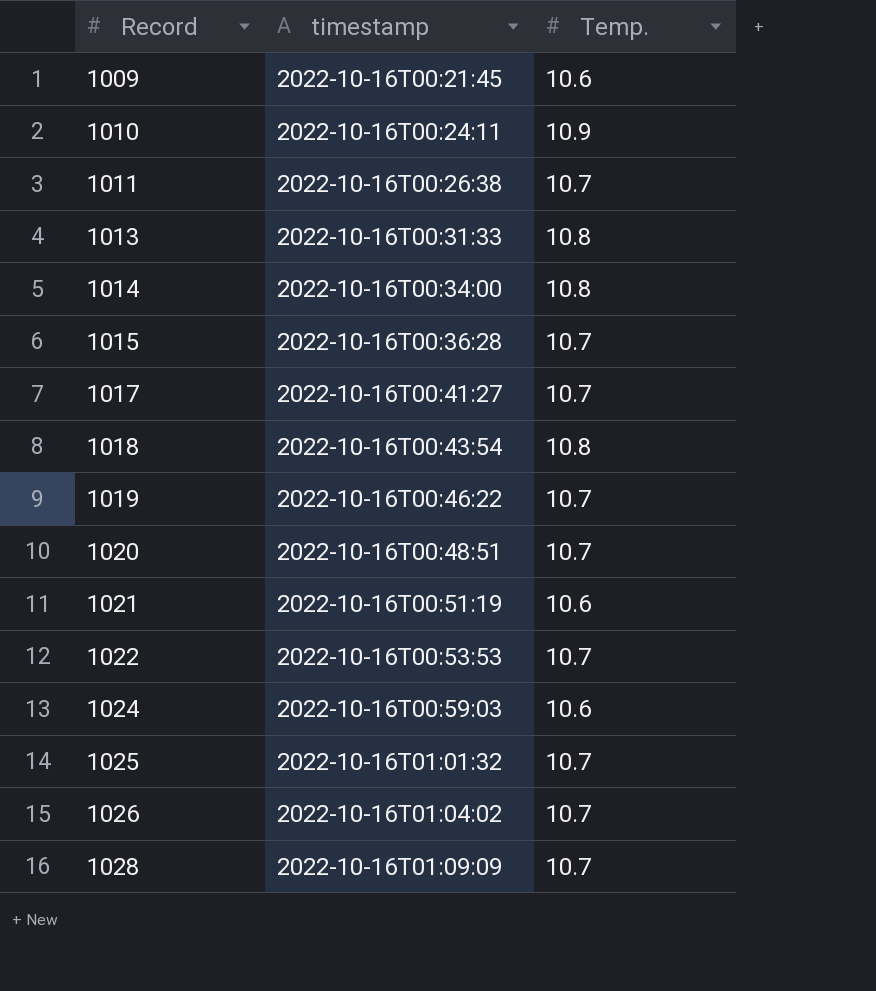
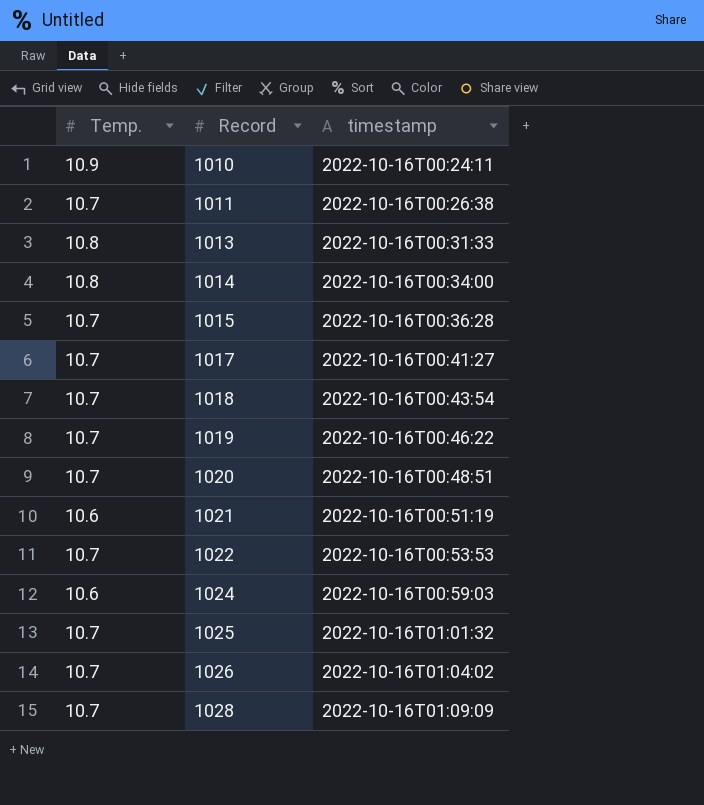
column Temp. | position: 3 -> 1
row 1009: 2022-10-16T00:21:45 | 10.6 -> none
1018 | Temp.: 10.8 -> 10.7

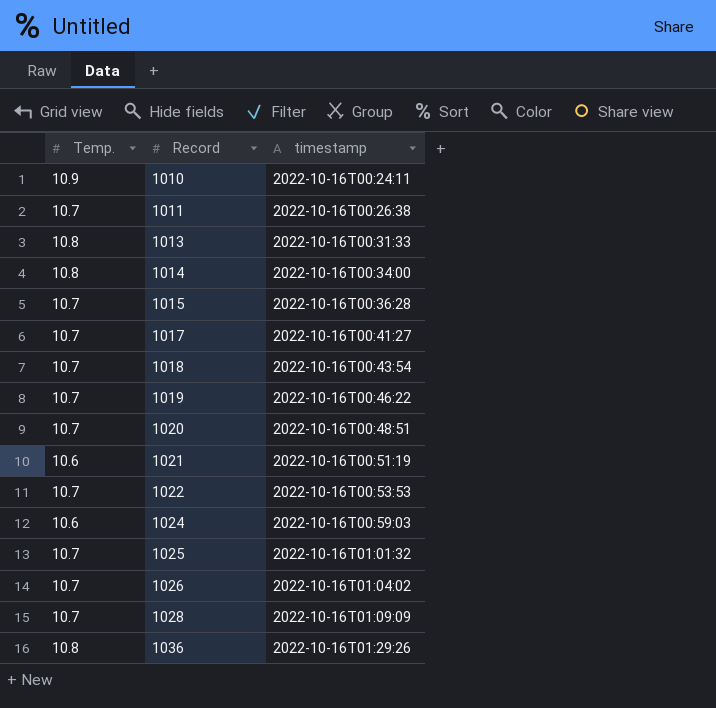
row 1036: none -> 10.8 | 2022-10-16T01:29:26

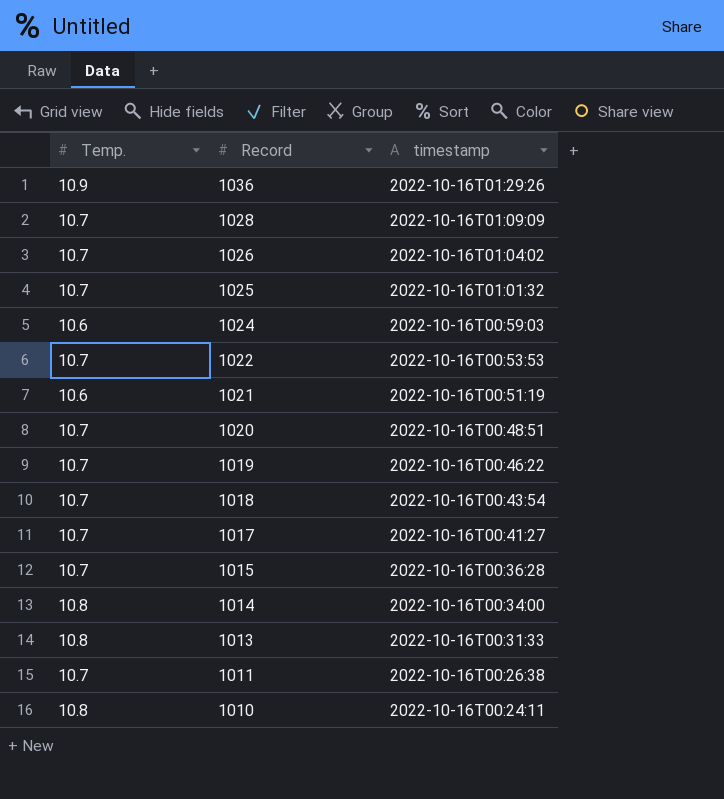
row order: Record ascending -> Record descending
1036 | Temp.: 10.8 -> 10.9
1010 | Temp.: 10.9 -> 10.8

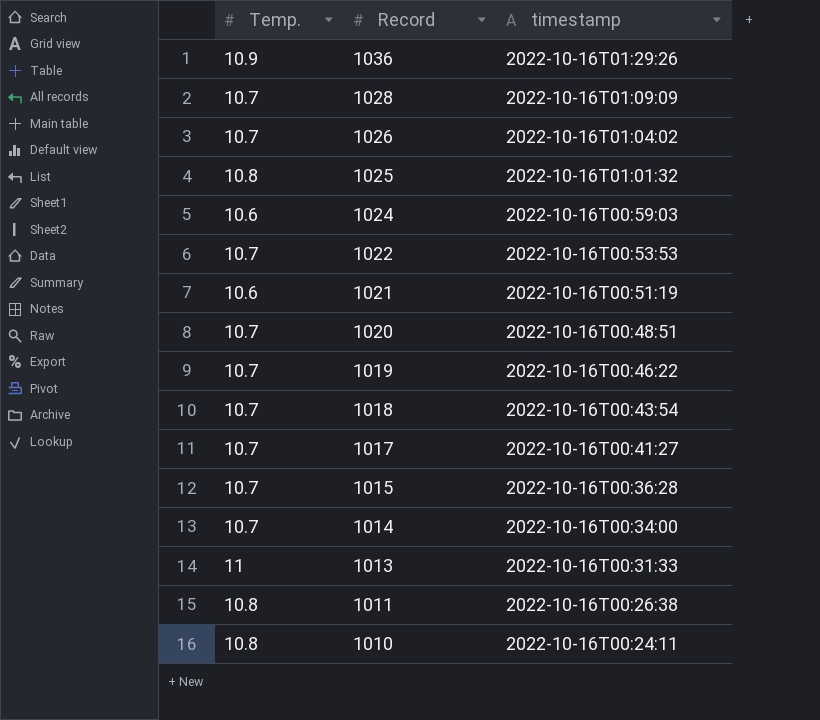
1025 | Temp.: 10.7 -> 10.8
1014 | Temp.: 10.8 -> 10.7
1013 | Temp.: 10.8 -> 11
1011 | Temp.: 10.7 -> 10.8

